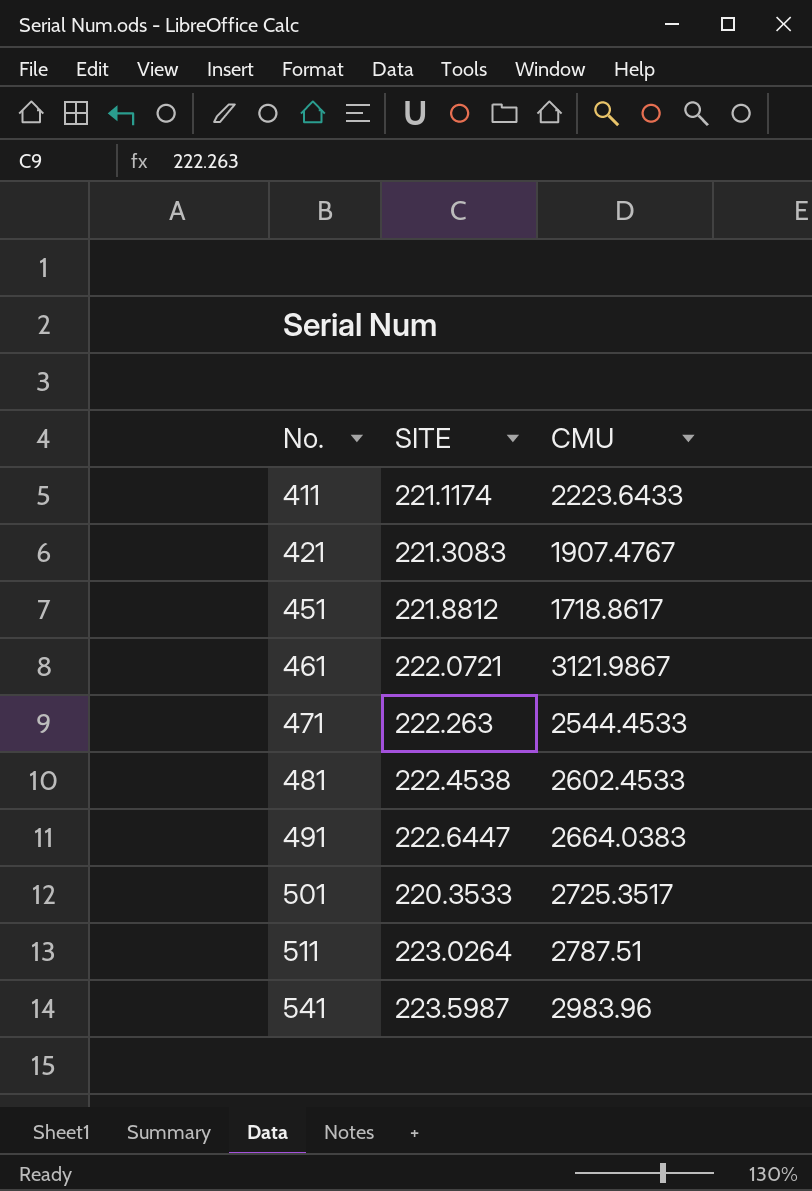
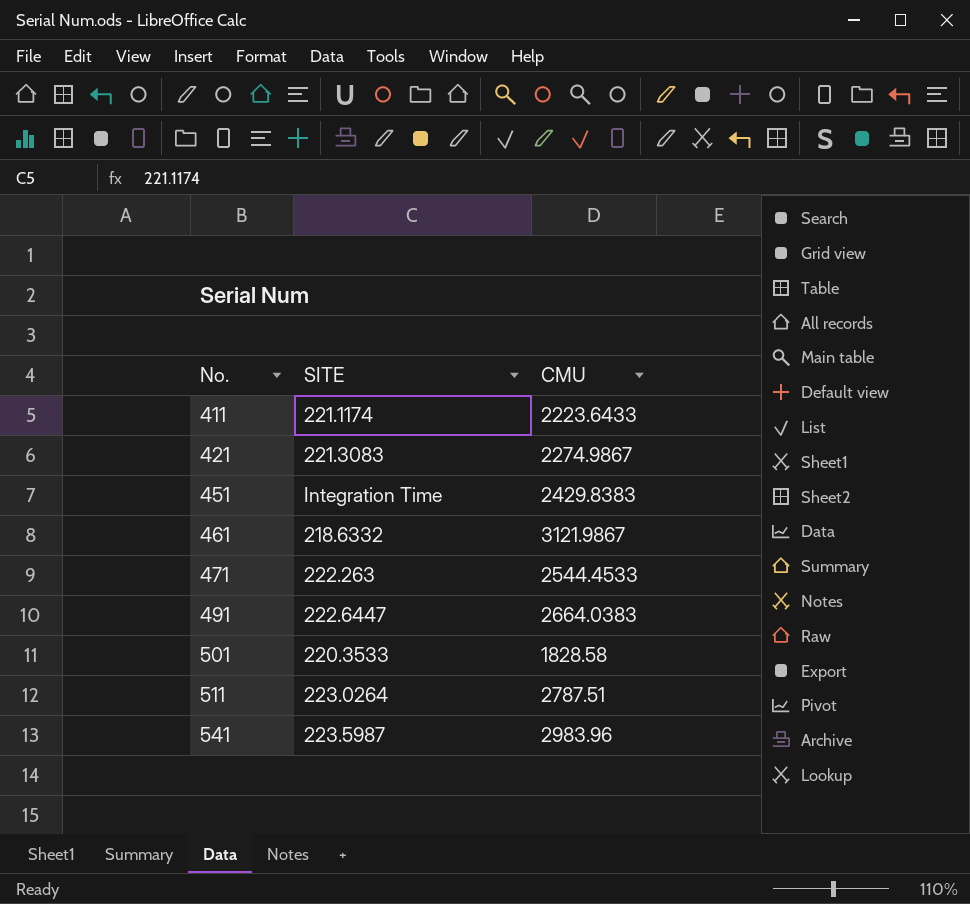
row 481: 222.4538 | 2602.4533 -> none
421 | CMU: 1907.4767 -> 2274.9867
451 | SITE: 221.8812 -> Integration Time
451 | CMU: 1718.8617 -> 2429.8383
461 | SITE: 222.0721 -> 218.6332
501 | CMU: 2725.3517 -> 1828.58

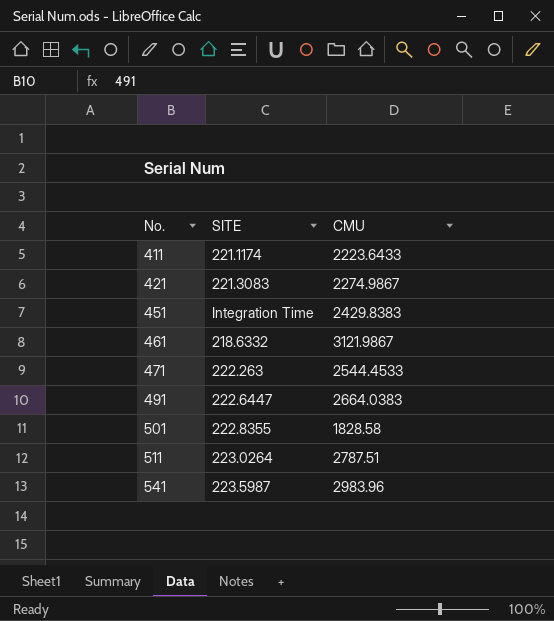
501 | SITE: 220.3533 -> 222.8355

